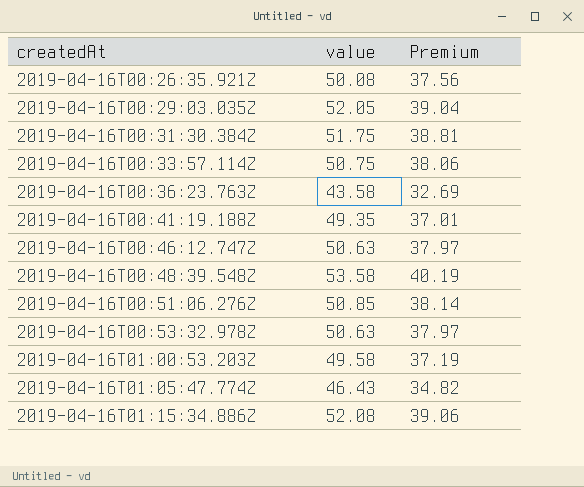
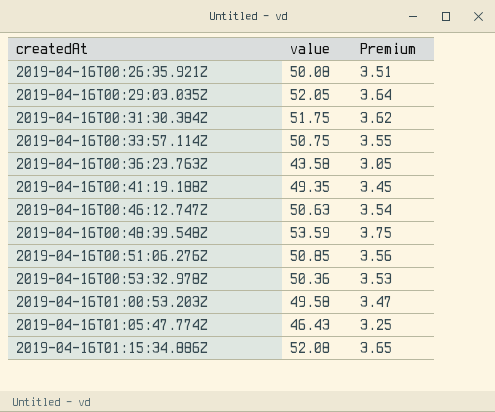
column Premium | formula: [value] * 0.75 -> [value] * 0.07
2019-04-16T00:48:39.548Z | value: 53.58 -> 53.59
2019-04-16T00:53:32.978Z | value: 50.63 -> 50.36

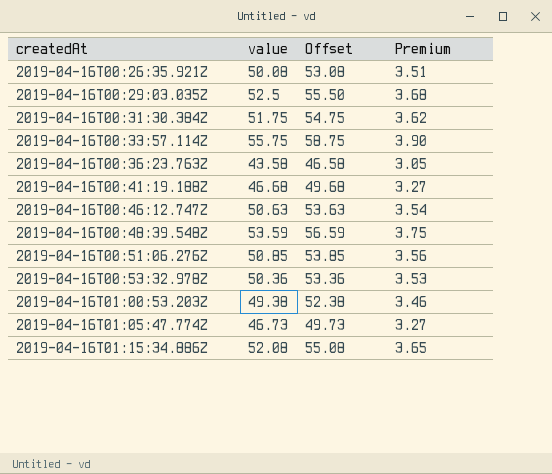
column Offset | formula: none -> [value] + 3
2019-04-16T00:29:03.035Z | value: 52.05 -> 52.5
2019-04-16T00:29:03.035Z | Premium: 3.64 -> 3.68
2019-04-16T00:33:57.114Z | value: 50.75 -> 55.75
2019-04-16T00:33:57.114Z | Premium: 3.55 -> 3.90
2019-04-16T00:41:19.188Z | value: 49.35 -> 46.68
2019-04-16T00:41:19.188Z | Premium: 3.45 -> 3.27
2019-04-16T01:00:53.203Z | value: 49.58 -> 49.38
2019-04-16T01:00:53.203Z | Premium: 3.47 -> 3.46
2019-04-16T01:05:47.774Z | value: 46.43 -> 46.73
2019-04-16T01:05:47.774Z | Premium: 3.25 -> 3.27

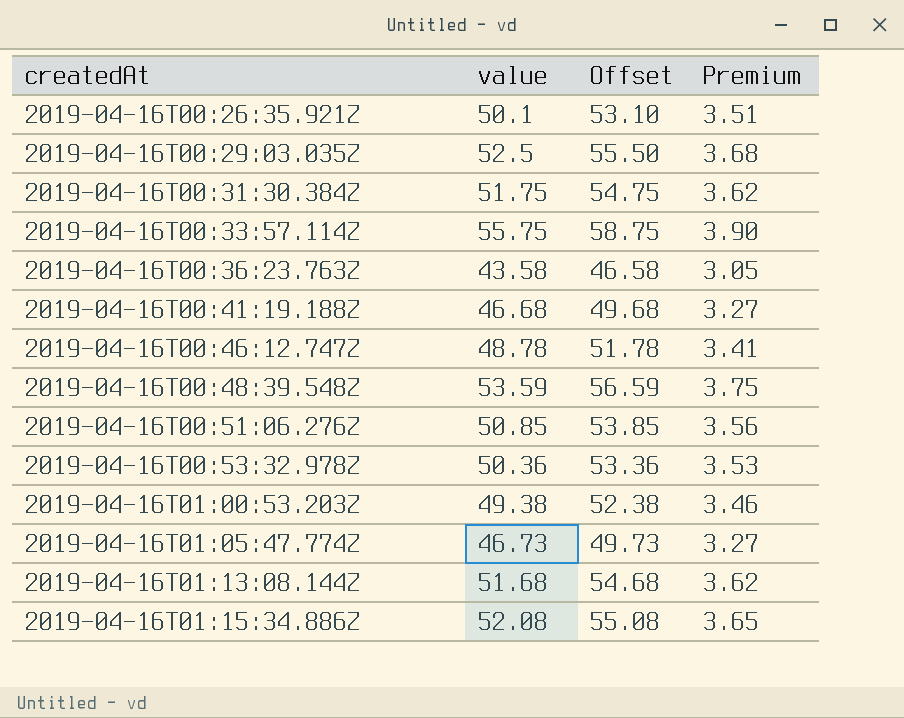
2019-04-16T00:26:35.921Z | value: 50.08 -> 50.1
2019-04-16T00:26:35.921Z | Offset: 53.08 -> 53.10
2019-04-16T00:46:12.747Z | value: 50.63 -> 48.78
2019-04-16T00:46:12.747Z | Offset: 53.63 -> 51.78
2019-04-16T00:46:12.747Z | Premium: 3.54 -> 3.41
row 2019-04-16T01:13:08.144Z: none -> 51.68 | 54.68 | 3.62

